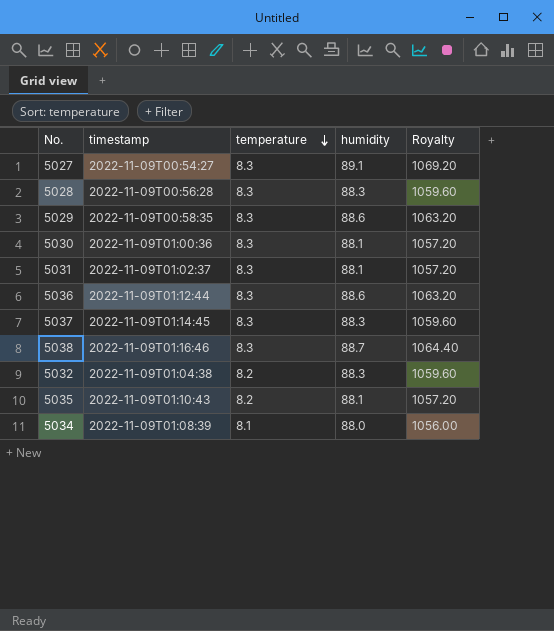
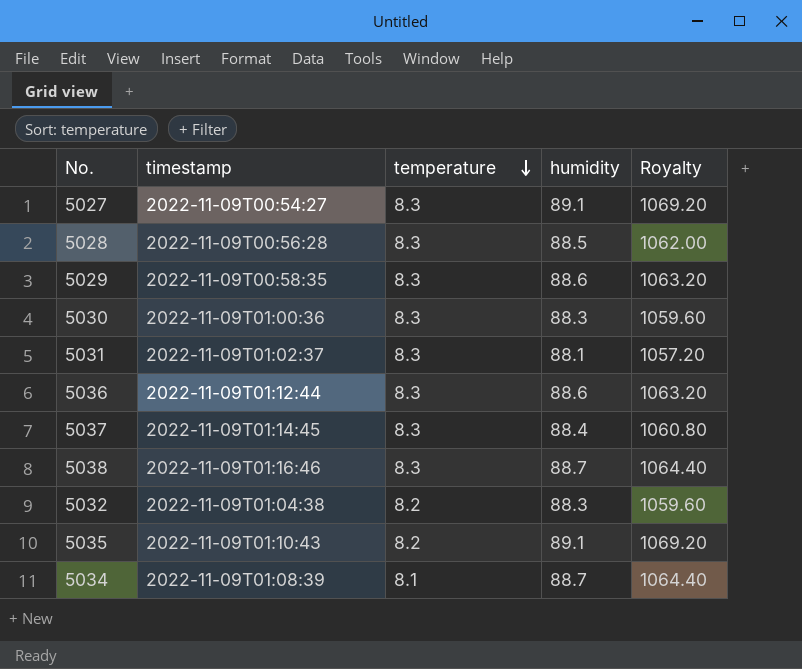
5028 | humidity: 88.3 -> 88.5
5028 | Royalty: 1059.60 -> 1062.00
5030 | humidity: 88.1 -> 88.3
5030 | Royalty: 1057.20 -> 1059.60
5037 | humidity: 88.3 -> 88.4
5037 | Royalty: 1059.60 -> 1060.80
5035 | humidity: 88.1 -> 89.1
5035 | Royalty: 1057.20 -> 1069.20
5034 | humidity: 88.0 -> 88.7
5034 | Royalty: 1056.00 -> 1064.40

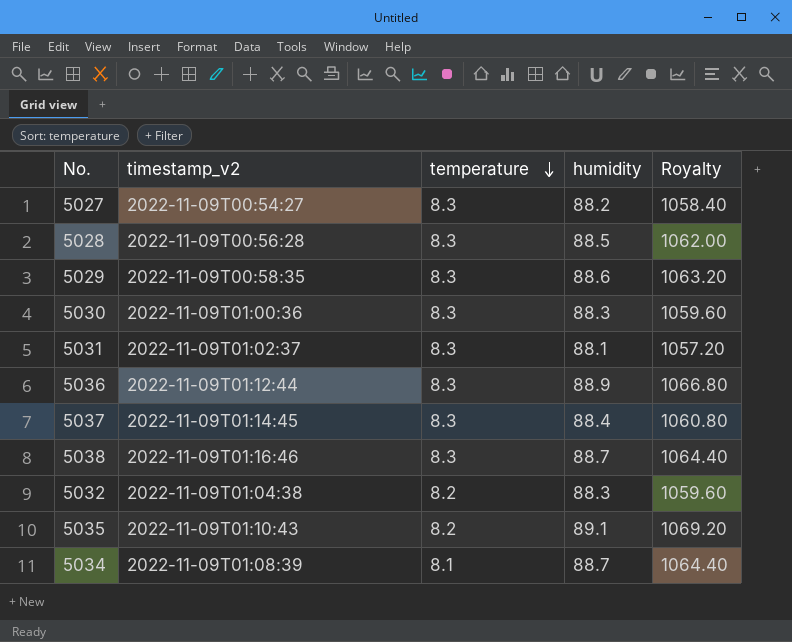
column name: timestamp -> timestamp_v2
5027 | humidity: 89.1 -> 88.2
5027 | Royalty: 1069.20 -> 1058.40
5036 | humidity: 88.6 -> 88.9
5036 | Royalty: 1063.20 -> 1066.80

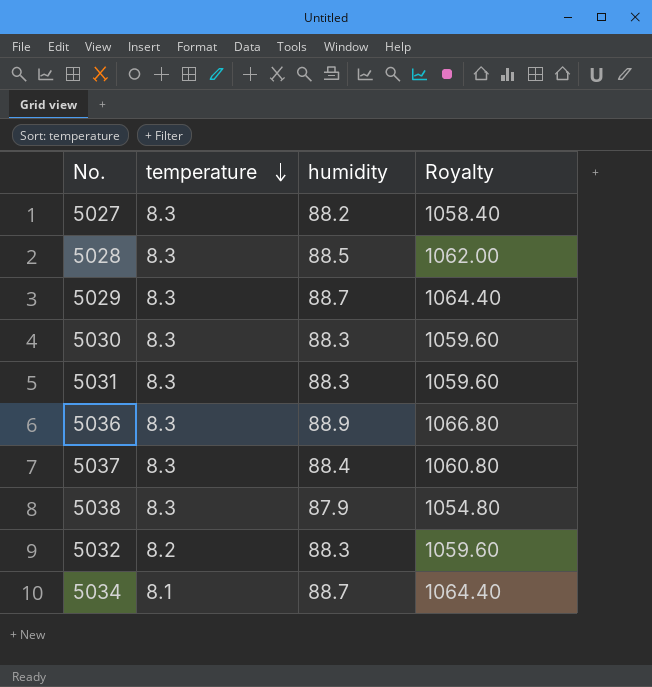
column timestamp_v2 | position: 2 -> none
row 5035: 2022-11-09T01:10:43 | 8.2 | 89.1 | 1069.20 -> none
5029 | humidity: 88.6 -> 88.7
5029 | Royalty: 1063.20 -> 1064.40
5031 | humidity: 88.1 -> 88.3
5031 | Royalty: 1057.20 -> 1059.60
5038 | humidity: 88.7 -> 87.9
5038 | Royalty: 1064.40 -> 1054.80

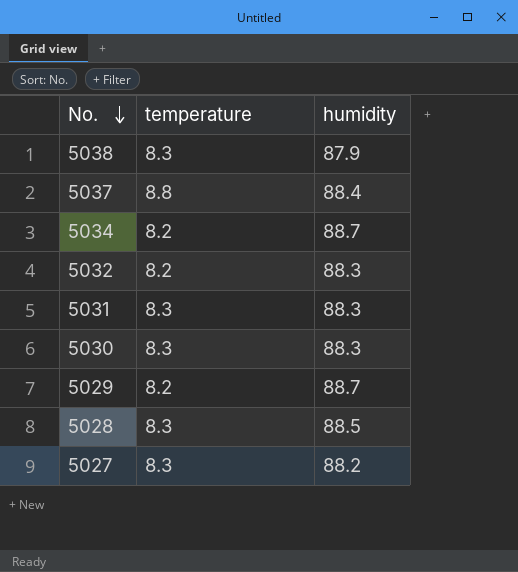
row order: temperature descending -> No. descending
column Royalty | formula: [humidity] * 12 -> none
row 5036: 8.3 | 88.9 | 1066.80 -> none
5037 | temperature: 8.3 -> 8.8
5034 | temperature: 8.1 -> 8.2
5029 | temperature: 8.3 -> 8.2

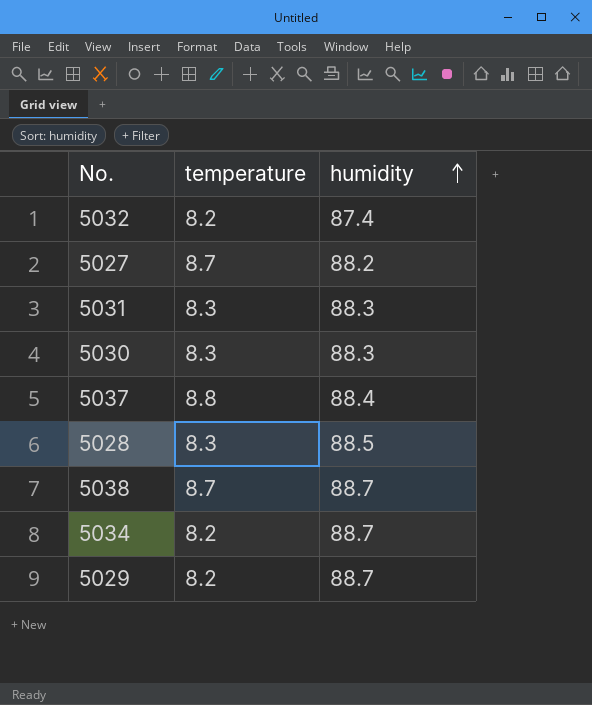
row order: No. descending -> humidity ascending
5032 | humidity: 88.3 -> 87.4
5027 | temperature: 8.3 -> 8.7
5038 | temperature: 8.3 -> 8.7
5038 | humidity: 87.9 -> 88.7

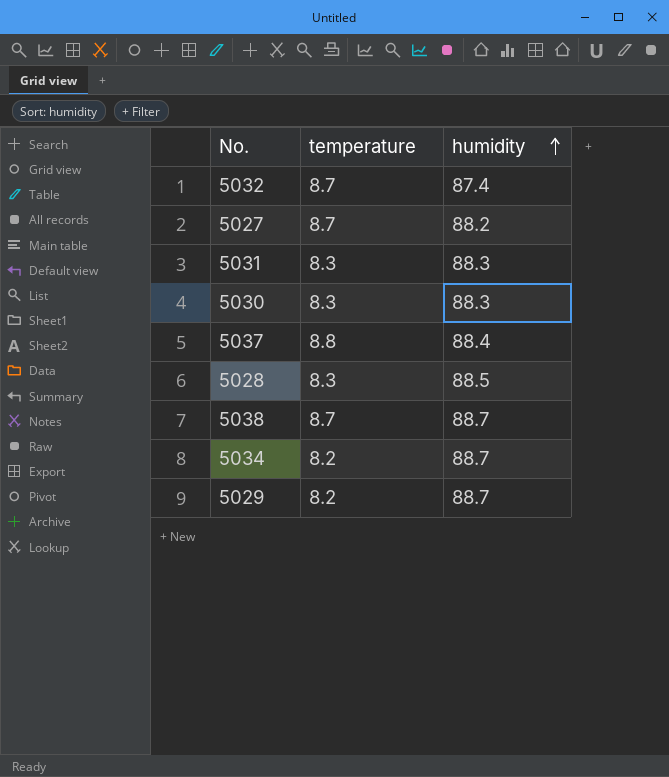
5032 | temperature: 8.2 -> 8.7

